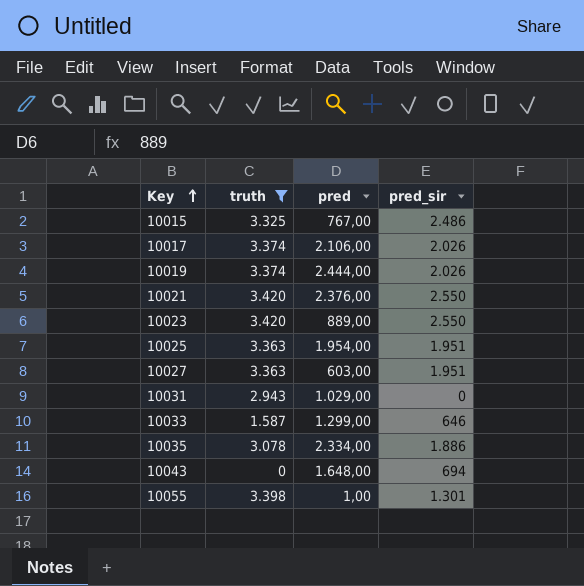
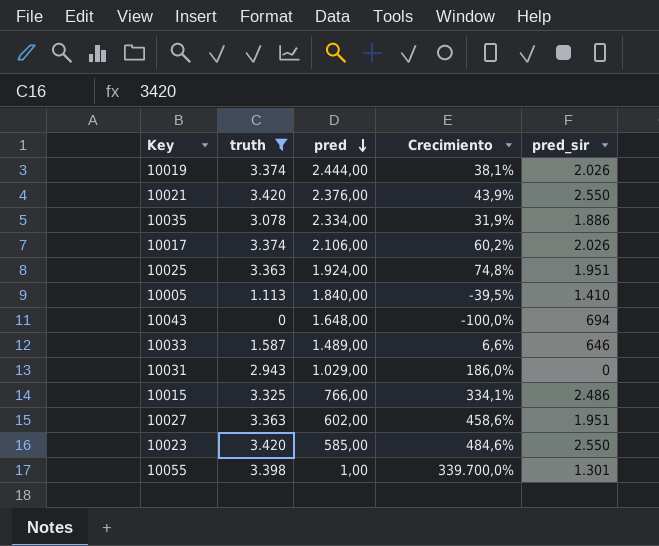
row order: Key ascending -> pred descending
column Crecimiento | formula: none -> ([truth] - [pred]) / [pred]
10025 | pred: 1.954,00 -> 1.924,00
row 10005: none -> 1.113 | 1.840,00 | -39,5% | 1.410
10033 | pred: 1.299,00 -> 1.489,00
10015 | pred: 767,00 -> 766,00
10027 | pred: 603,00 -> 602,00
10023 | pred: 889,00 -> 585,00

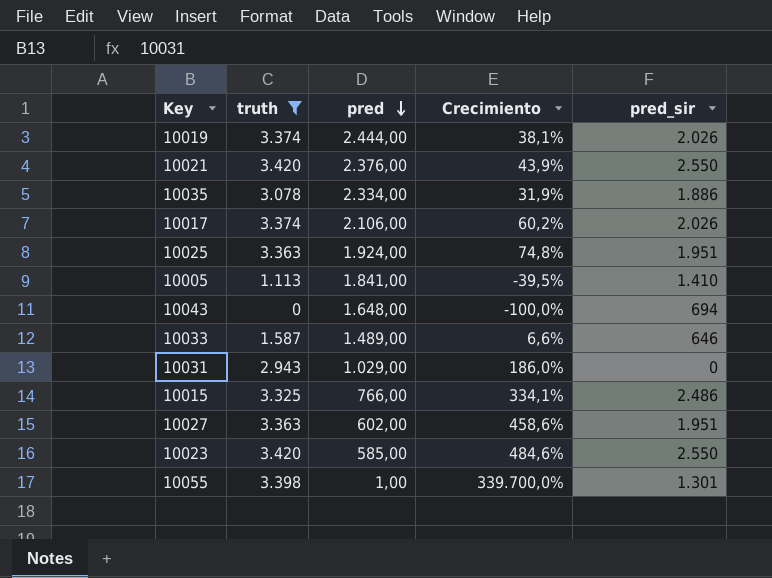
10005 | pred: 1.840,00 -> 1.841,00

